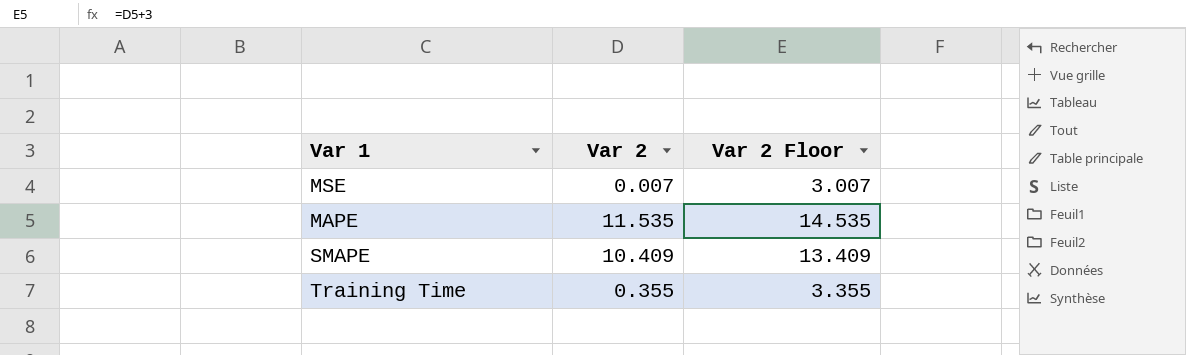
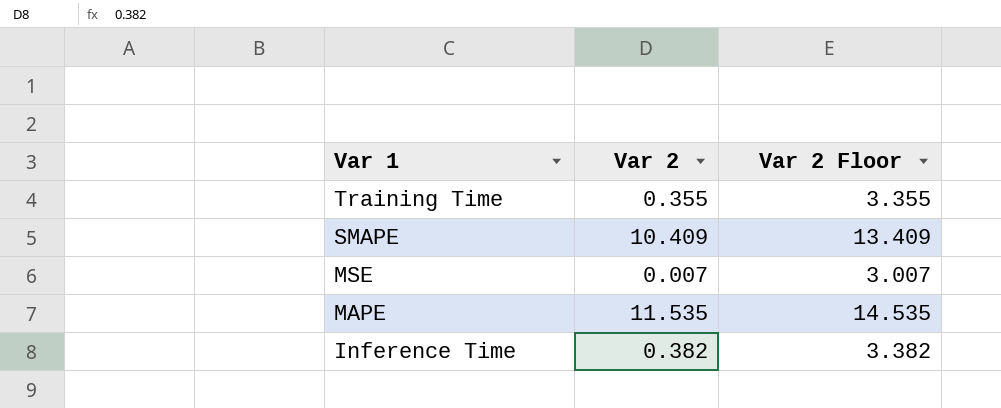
row order: none -> Var 1 descending
row Inference Time: none -> 0.382 | 3.382

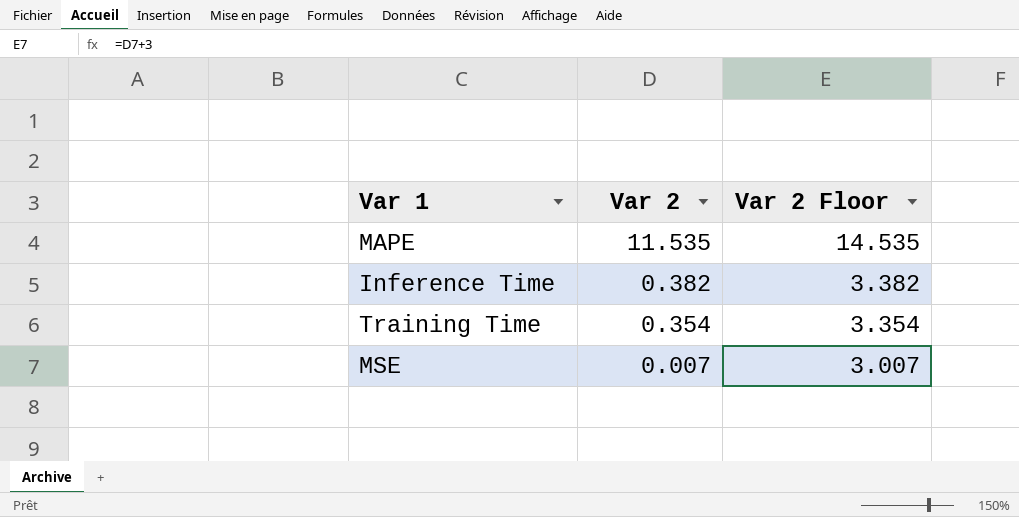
row order: Var 1 descending -> Var 2 descending
row SMAPE: 10.409 | 13.409 -> none
Training Time | Var 2: 0.355 -> 0.354
Training Time | Var 2 Floor: 3.355 -> 3.354

